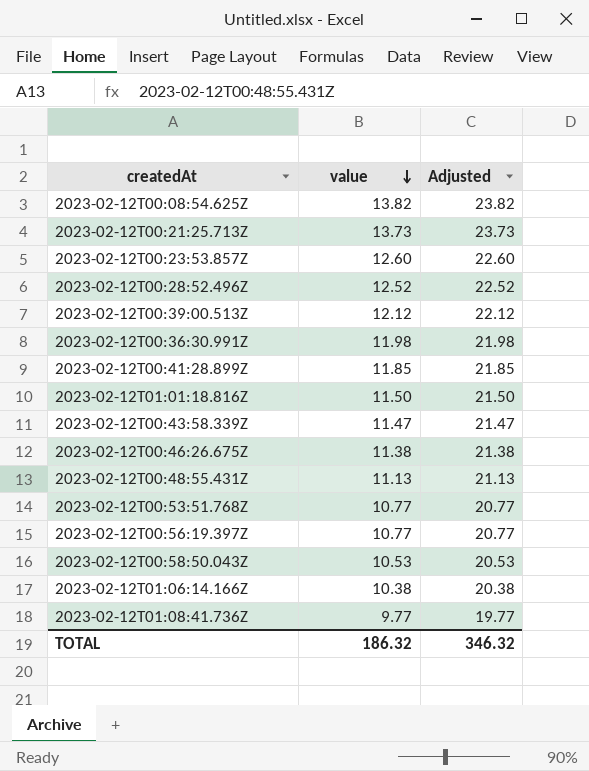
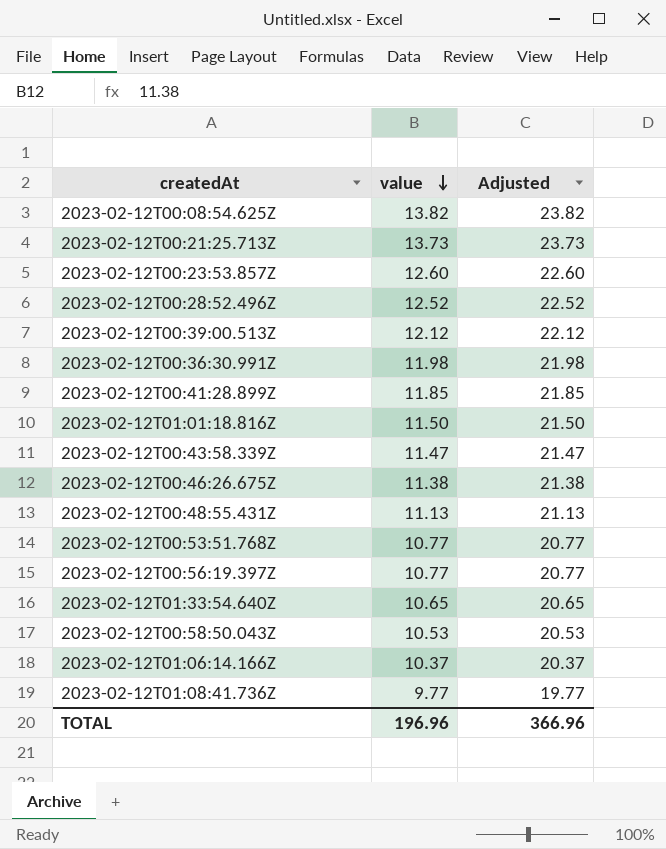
row 2023-02-12T01:33:54.640Z: none -> 10.65 | 20.65
2023-02-12T01:06:14.166Z | value: 10.38 -> 10.37
2023-02-12T01:06:14.166Z | Adjusted: 20.38 -> 20.37
TOTAL | value: 186.32 -> 196.96
TOTAL | Adjusted: 346.32 -> 366.96

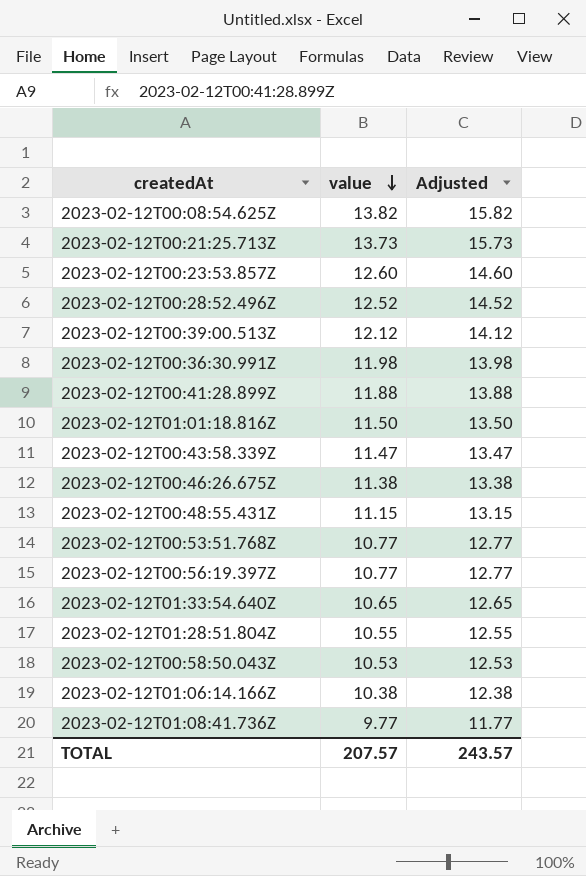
column Adjusted | formula: [value] + 10 -> [value] + 2
2023-02-12T00:41:28.899Z | value: 11.85 -> 11.88
2023-02-12T00:48:55.431Z | value: 11.13 -> 11.15
row 2023-02-12T01:28:51.804Z: none -> 10.55 | 12.55
2023-02-12T01:06:14.166Z | value: 10.37 -> 10.38
TOTAL | value: 196.96 -> 207.57
TOTAL | Adjusted: 366.96 -> 243.57

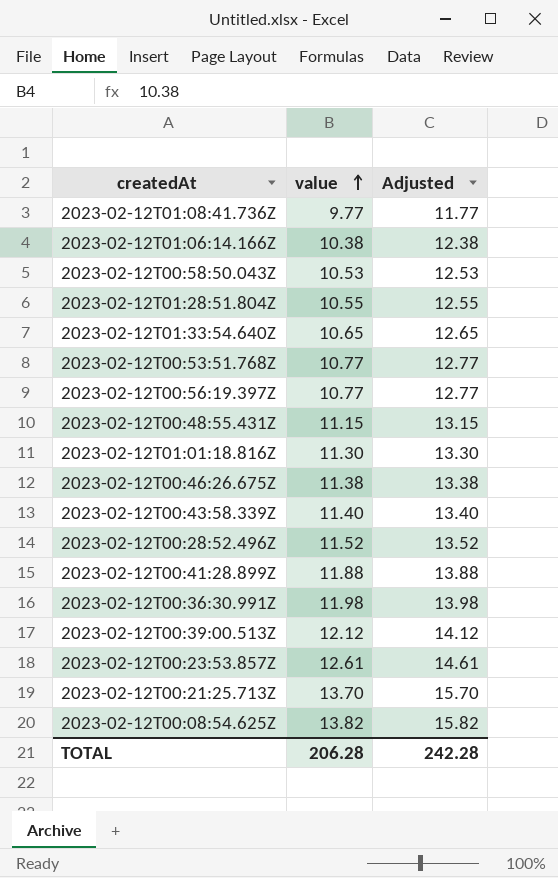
row order: value descending -> value ascending
2023-02-12T01:01:18.816Z | value: 11.50 -> 11.30
2023-02-12T01:01:18.816Z | Adjusted: 13.50 -> 13.30
2023-02-12T00:43:58.339Z | value: 11.47 -> 11.40
2023-02-12T00:43:58.339Z | Adjusted: 13.47 -> 13.40
2023-02-12T00:28:52.496Z | value: 12.52 -> 11.52
2023-02-12T00:28:52.496Z | Adjusted: 14.52 -> 13.52
2023-02-12T00:23:53.857Z | value: 12.60 -> 12.61
2023-02-12T00:23:53.857Z | Adjusted: 14.60 -> 14.61
2023-02-12T00:21:25.713Z | value: 13.73 -> 13.70
2023-02-12T00:21:25.713Z | Adjusted: 15.73 -> 15.70
TOTAL | value: 207.57 -> 206.28
TOTAL | Adjusted: 243.57 -> 242.28

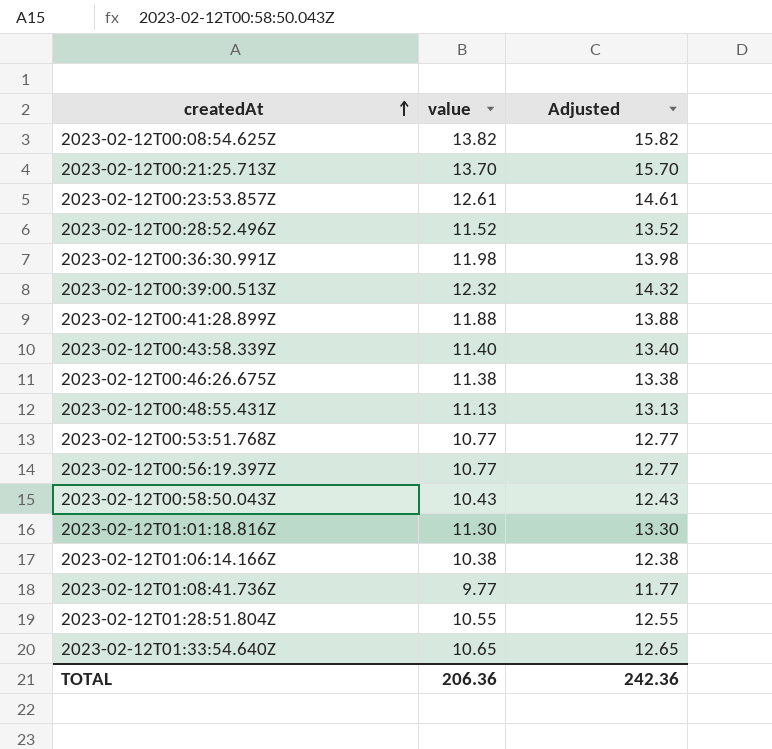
row order: value ascending -> createdAt ascending
2023-02-12T00:39:00.513Z | value: 12.12 -> 12.32
2023-02-12T00:39:00.513Z | Adjusted: 14.12 -> 14.32
2023-02-12T00:48:55.431Z | value: 11.15 -> 11.13
2023-02-12T00:48:55.431Z | Adjusted: 13.15 -> 13.13
2023-02-12T00:58:50.043Z | value: 10.53 -> 10.43
2023-02-12T00:58:50.043Z | Adjusted: 12.53 -> 12.43
TOTAL | value: 206.28 -> 206.36
TOTAL | Adjusted: 242.28 -> 242.36

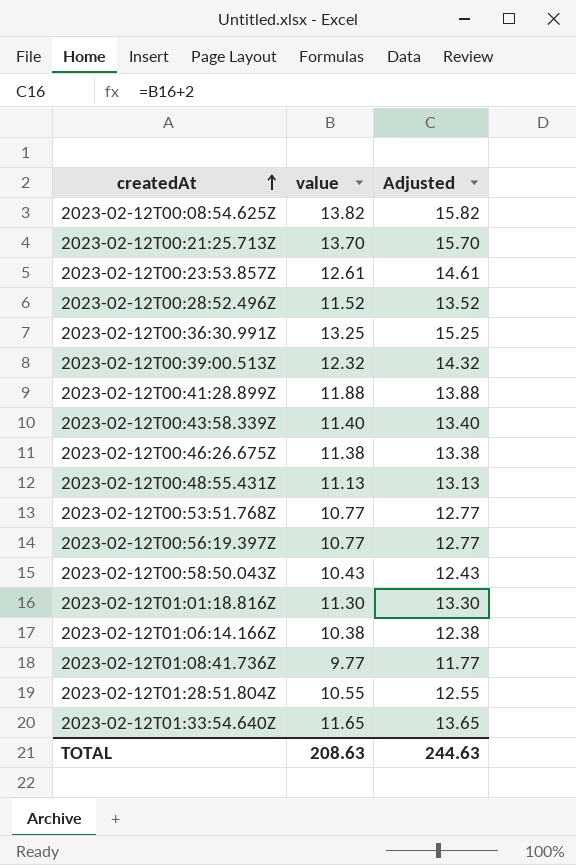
2023-02-12T00:36:30.991Z | value: 11.98 -> 13.25
2023-02-12T00:36:30.991Z | Adjusted: 13.98 -> 15.25
2023-02-12T01:33:54.640Z | value: 10.65 -> 11.65
2023-02-12T01:33:54.640Z | Adjusted: 12.65 -> 13.65
TOTAL | value: 206.36 -> 208.63
TOTAL | Adjusted: 242.36 -> 244.63

